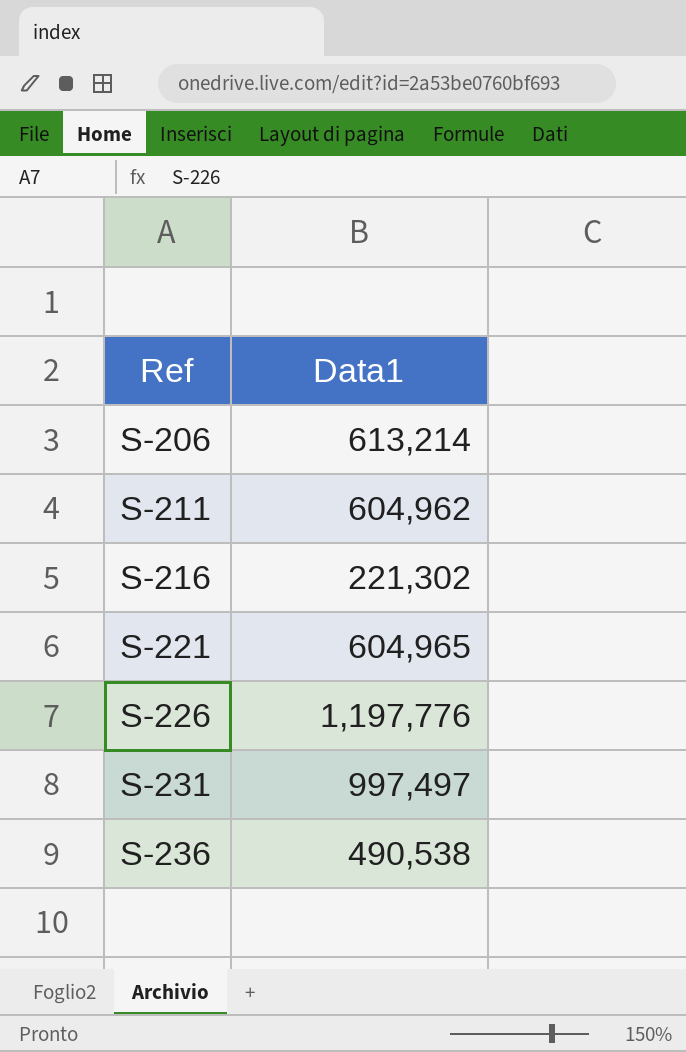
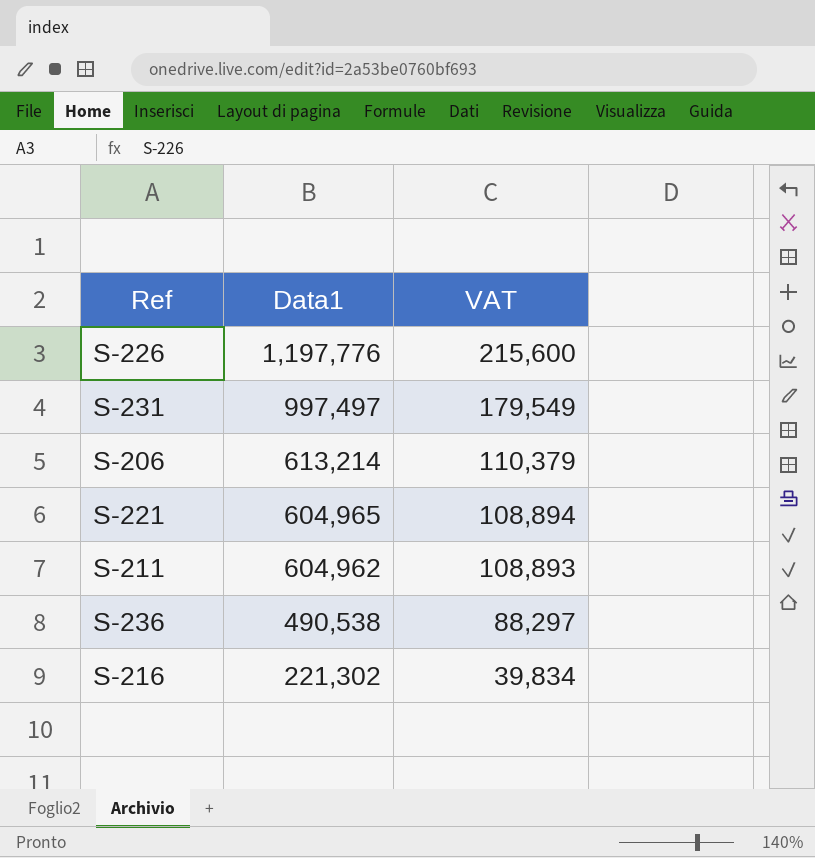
row order: Ref ascending -> Data1 descending
column VAT | formula: none -> [Data1] * 0.18

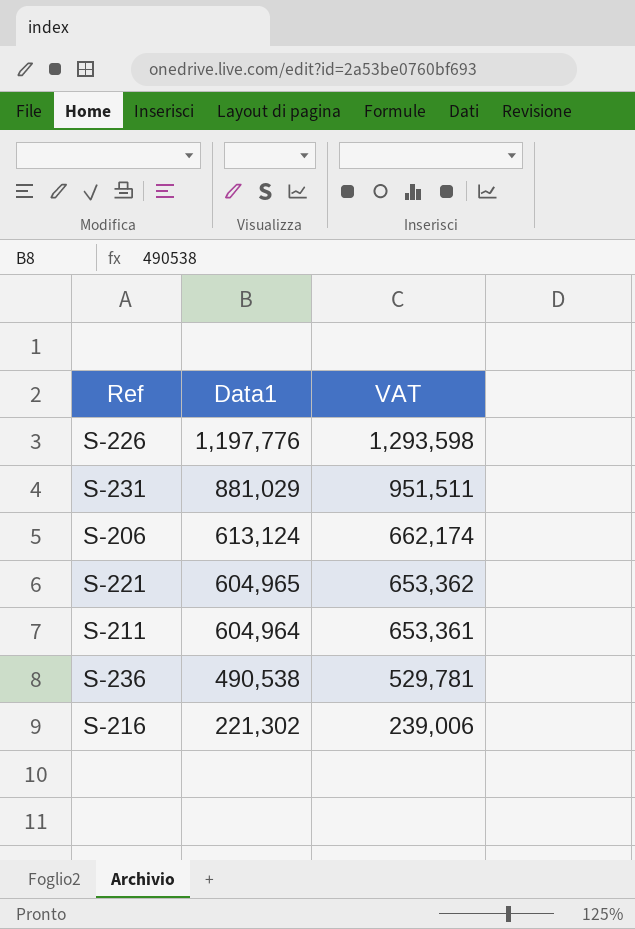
column VAT | formula: [Data1] * 0.18 -> [Data1] * 1.08
S-231 | Data1: 997,497 -> 881,029
S-206 | Data1: 613,214 -> 613,124
S-211 | Data1: 604,962 -> 604,964

